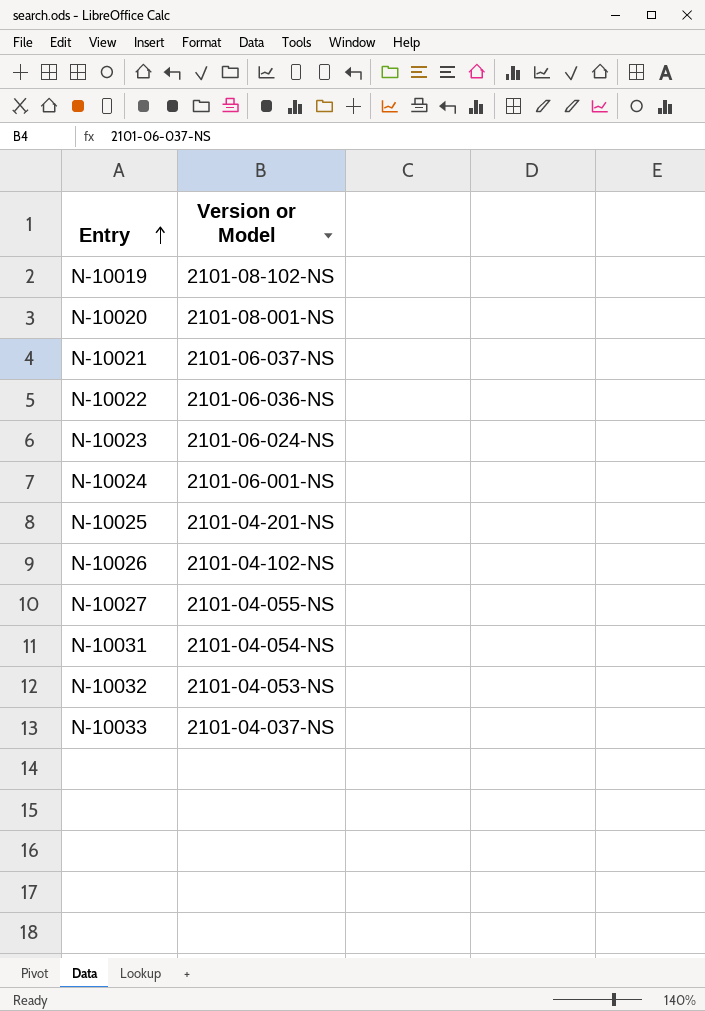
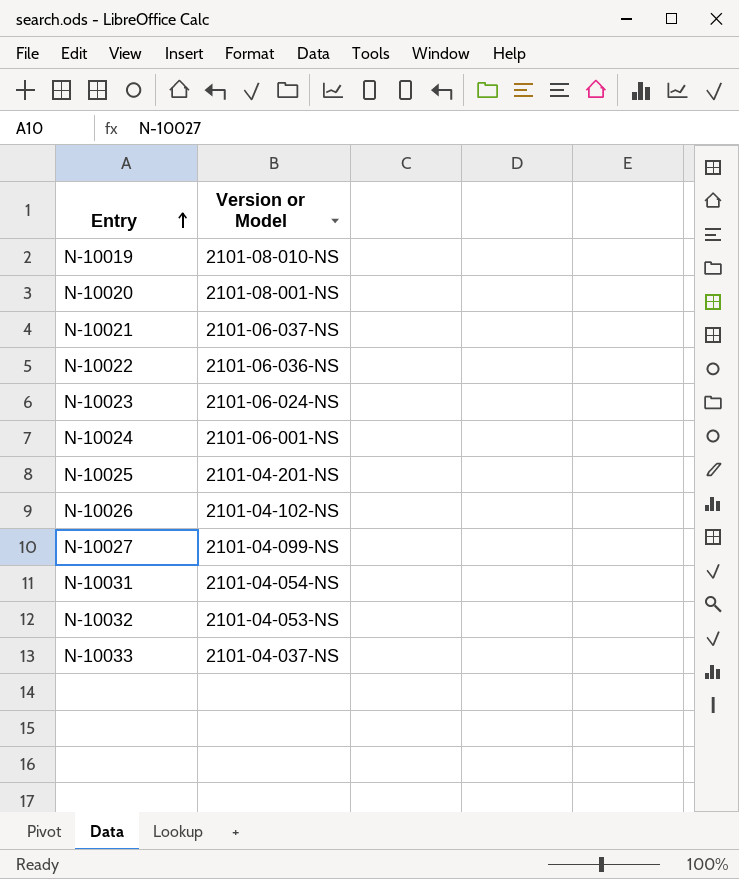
N-10019 | Version or Model: 2101-08-102-NS -> 2101-08-010-NS
N-10027 | Version or Model: 2101-04-055-NS -> 2101-04-099-NS

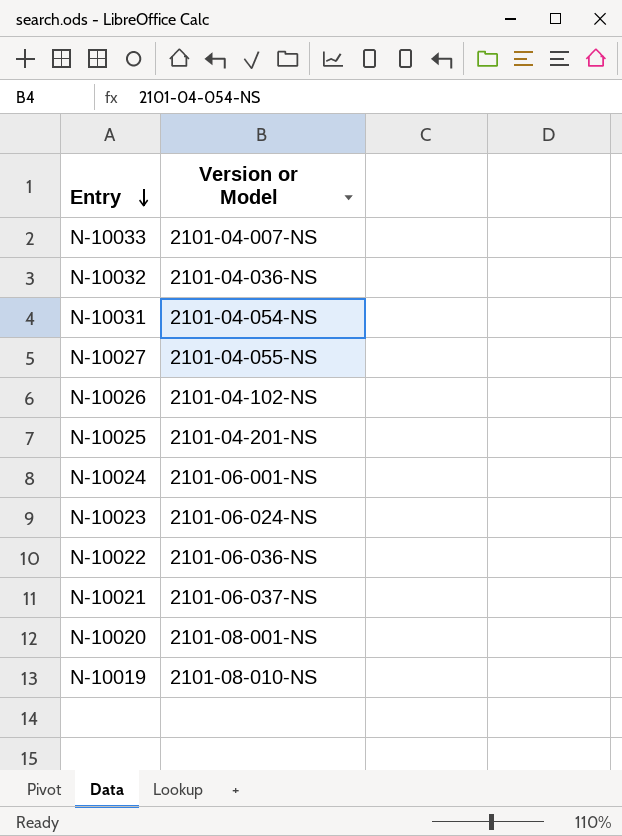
row order: Entry ascending -> Entry descending
N-10033 | Version or Model: 2101-04-037-NS -> 2101-04-007-NS
N-10032 | Version or Model: 2101-04-053-NS -> 2101-04-036-NS
N-10027 | Version or Model: 2101-04-099-NS -> 2101-04-055-NS

